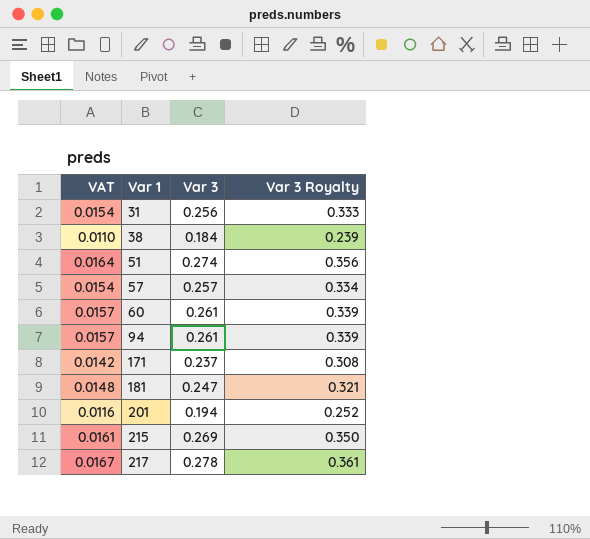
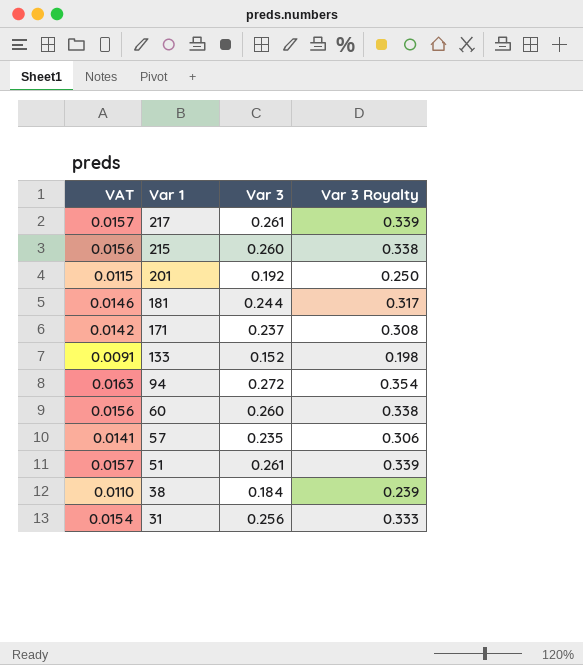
row order: Var 1 ascending -> Var 1 descending
217 | VAT: 0.0167 -> 0.0157
217 | Var 3: 0.278 -> 0.261
217 | Var 3 Royalty: 0.361 -> 0.339
215 | VAT: 0.0161 -> 0.0156
215 | Var 3: 0.269 -> 0.260
215 | Var 3 Royalty: 0.350 -> 0.338
201 | VAT: 0.0116 -> 0.0115
201 | Var 3: 0.194 -> 0.192
201 | Var 3 Royalty: 0.252 -> 0.250
181 | VAT: 0.0148 -> 0.0146
181 | Var 3: 0.247 -> 0.244
181 | Var 3 Royalty: 0.321 -> 0.317
row 133: none -> 0.0091 | 0.152 | 0.198
94 | VAT: 0.0157 -> 0.0163
94 | Var 3: 0.261 -> 0.272
94 | Var 3 Royalty: 0.339 -> 0.354
60 | VAT: 0.0157 -> 0.0156
60 | Var 3: 0.261 -> 0.260
60 | Var 3 Royalty: 0.339 -> 0.338
57 | VAT: 0.0154 -> 0.0141
57 | Var 3: 0.257 -> 0.235
57 | Var 3 Royalty: 0.334 -> 0.306
51 | VAT: 0.0164 -> 0.0157
51 | Var 3: 0.274 -> 0.261
51 | Var 3 Royalty: 0.356 -> 0.339

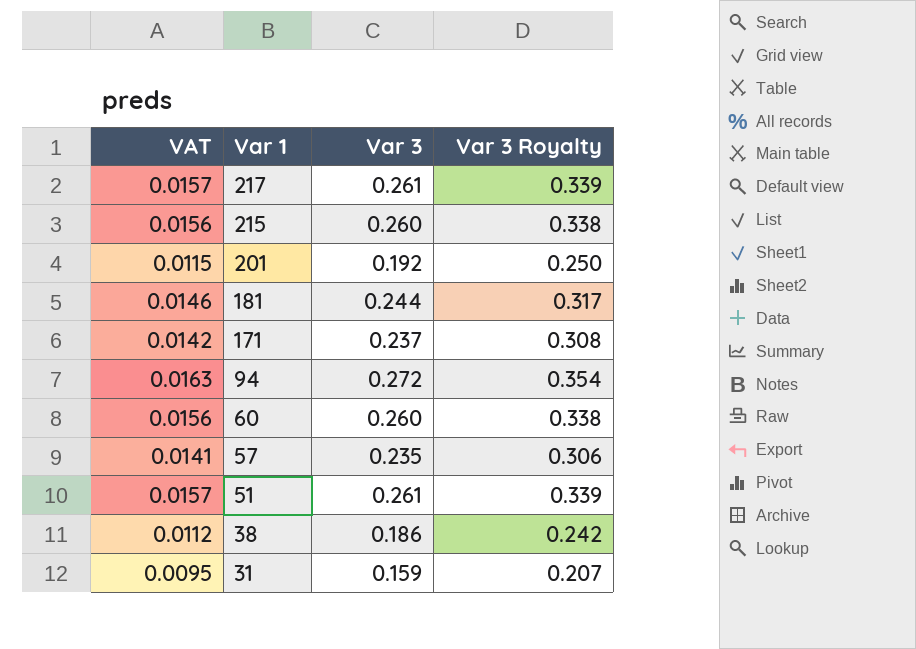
row 133: 0.0091 | 0.152 | 0.198 -> none
38 | VAT: 0.0110 -> 0.0112
38 | Var 3: 0.184 -> 0.186
38 | Var 3 Royalty: 0.239 -> 0.242
31 | VAT: 0.0154 -> 0.0095
31 | Var 3: 0.256 -> 0.159
31 | Var 3 Royalty: 0.333 -> 0.207

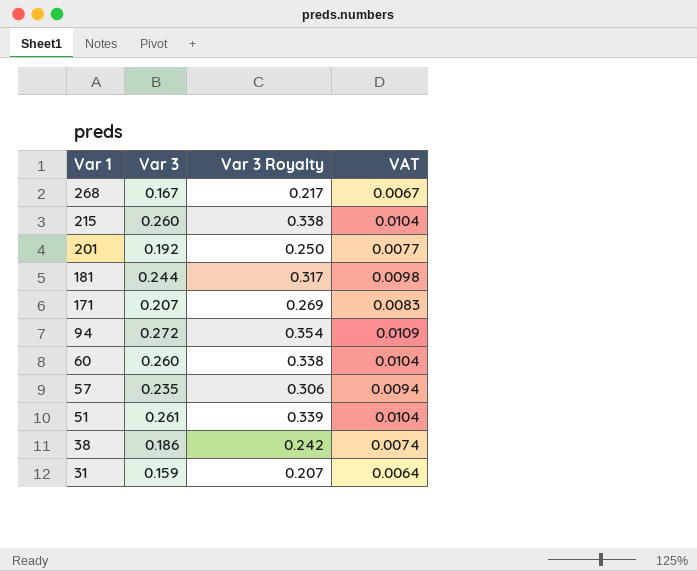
column VAT | formula: [Var 3] * 0.06 -> [Var 3] * 0.04
column VAT | position: 1 -> 4
row 217: 0.0157 | 0.261 | 0.339 -> none
row 268: none -> 0.167 | 0.217 | 0.0067
171 | Var 3: 0.237 -> 0.207
171 | Var 3 Royalty: 0.308 -> 0.269

